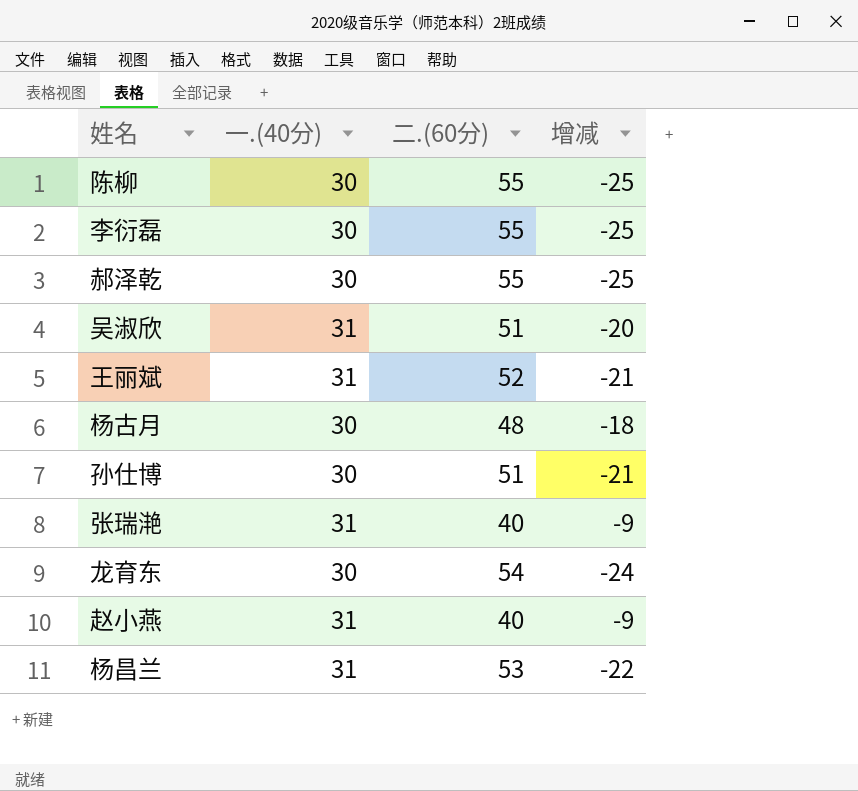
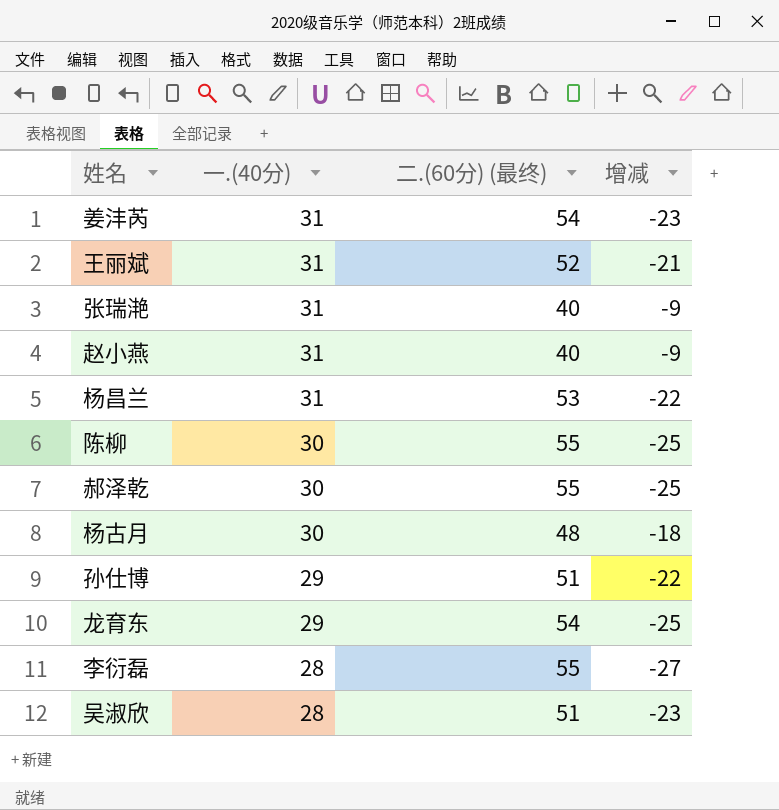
row order: none -> 一.(40分) descending
column name: 二.(60分) -> 二.(60分) (最终)
row 姜沣芮: none -> 31 | 54 | -23
孙仕博 | 一.(40分): 30 -> 29
孙仕博 | 增减: -21 -> -22
龙育东 | 一.(40分): 30 -> 29
龙育东 | 增减: -24 -> -25
李衍磊 | 一.(40分): 30 -> 28
李衍磊 | 增减: -25 -> -27
吴淑欣 | 一.(40分): 31 -> 28
吴淑欣 | 增减: -20 -> -23

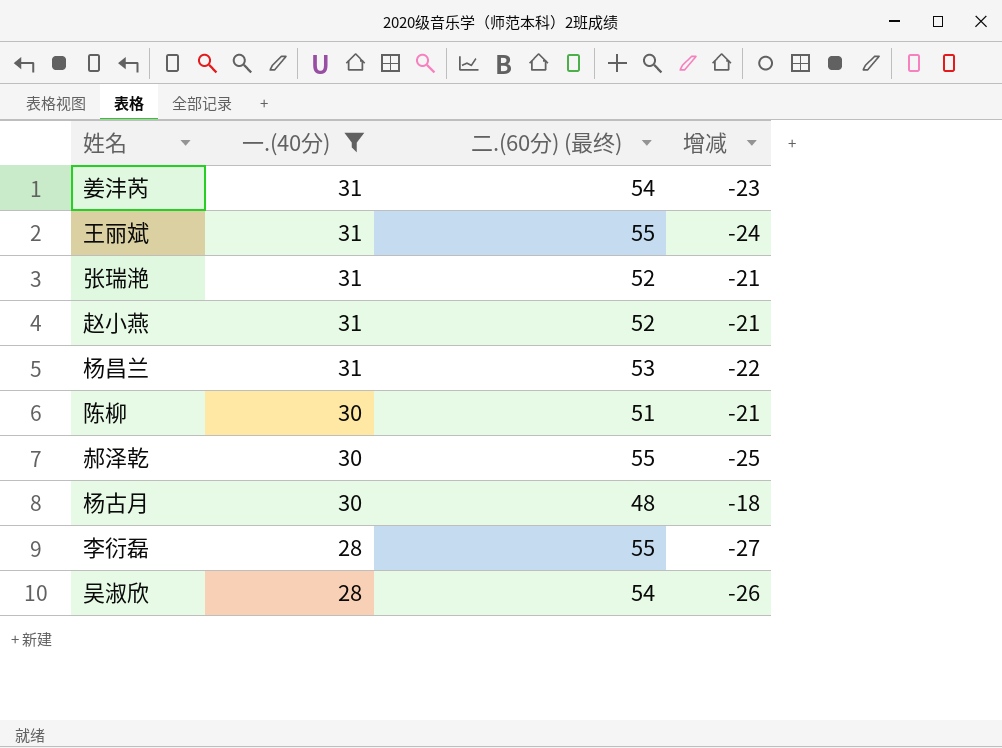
filter: none -> 一.(40分) != 29
王丽斌 | 二.(60分) (最终): 52 -> 55
王丽斌 | 增减: -21 -> -24
张瑞滟 | 二.(60分) (最终): 40 -> 52
张瑞滟 | 增减: -9 -> -21
赵小燕 | 二.(60分) (最终): 40 -> 52
赵小燕 | 增减: -9 -> -21
陈柳 | 二.(60分) (最终): 55 -> 51
陈柳 | 增减: -25 -> -21
吴淑欣 | 二.(60分) (最终): 51 -> 54
吴淑欣 | 增减: -23 -> -26

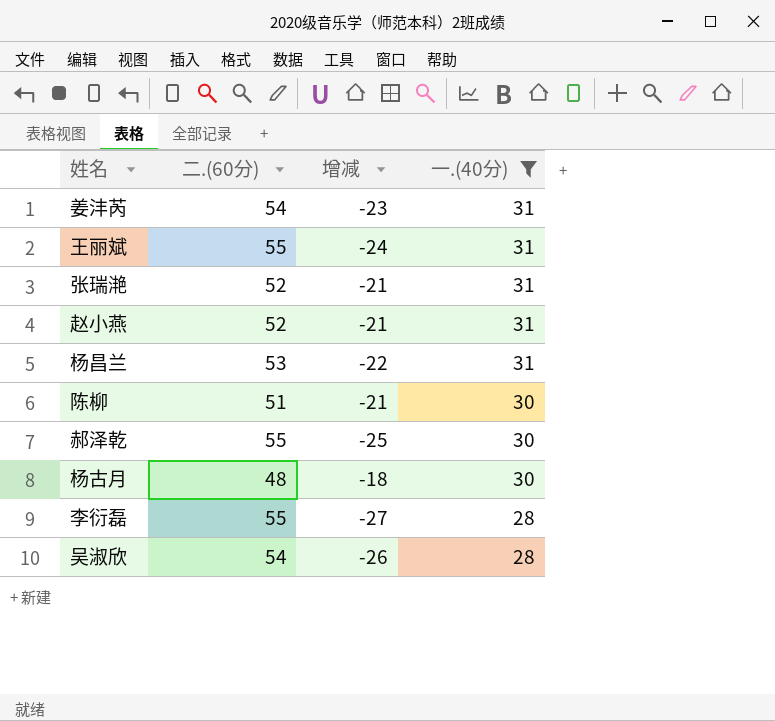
column name: 二.(60分) (最终) -> 二.(60分)
column 一.(40分) | position: 2 -> 4

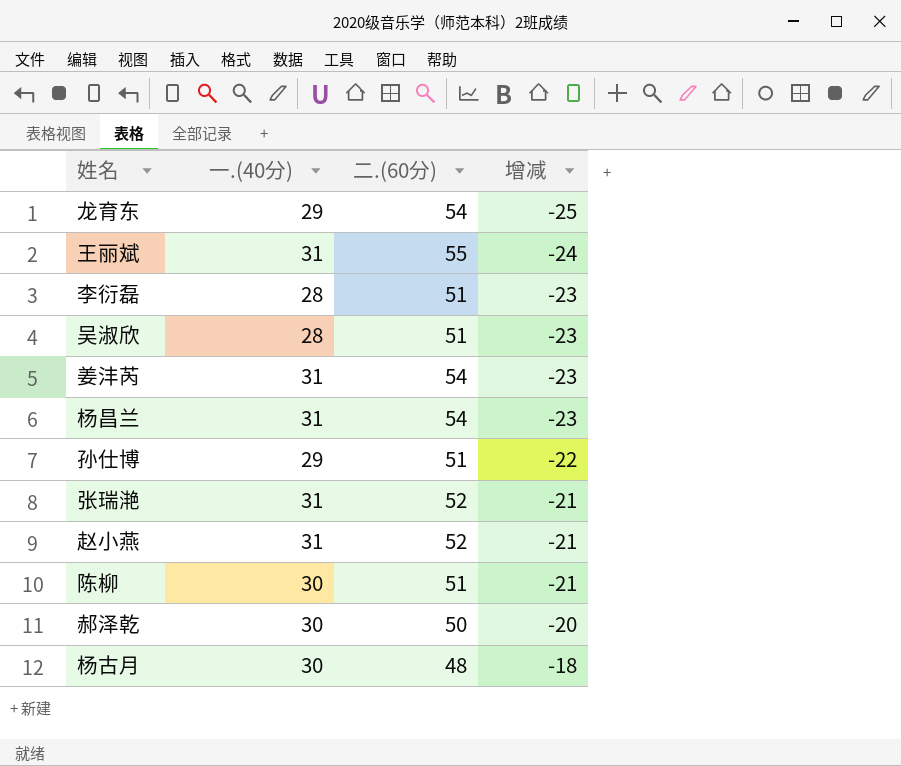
filter: 一.(40分) != 29 -> none
row order: 一.(40分) descending -> 增减 ascending
column 一.(40分) | position: 4 -> 2
李衍磊 | 二.(60分): 55 -> 51
李衍磊 | 增减: -27 -> -23
吴淑欣 | 二.(60分): 54 -> 51
吴淑欣 | 增减: -26 -> -23
杨昌兰 | 二.(60分): 53 -> 54
杨昌兰 | 增减: -22 -> -23
郝泽乾 | 二.(60分): 55 -> 50
郝泽乾 | 增减: -25 -> -20

